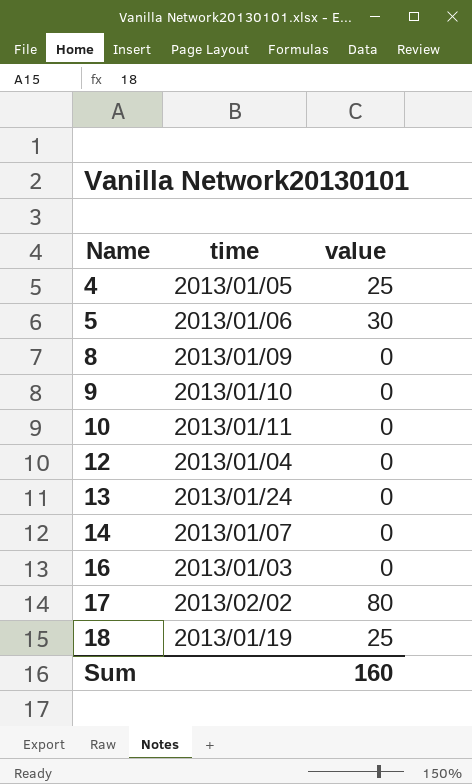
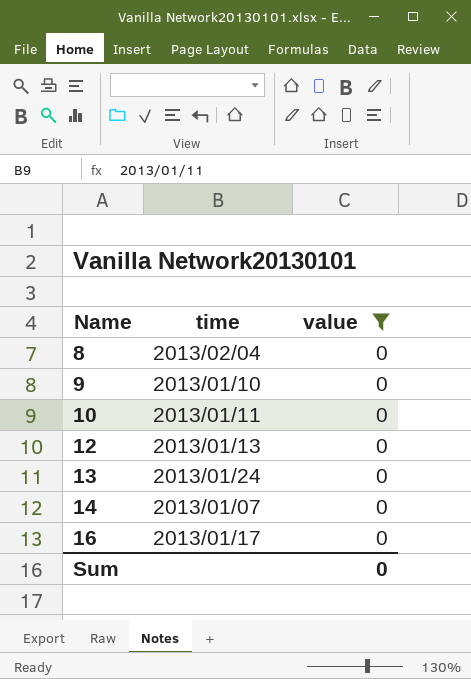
filter: none -> value = 0
8 | time: 2013/01/09 -> 2013/02/04
12 | time: 2013/01/04 -> 2013/01/13
16 | time: 2013/01/03 -> 2013/01/17
Sum | value: 160 -> 0

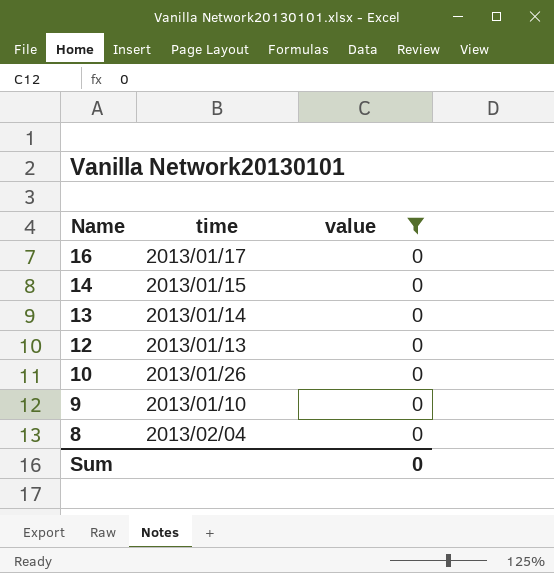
row order: Name ascending -> Name descending
14 | time: 2013/01/07 -> 2013/01/15
13 | time: 2013/01/24 -> 2013/01/14
10 | time: 2013/01/11 -> 2013/01/26

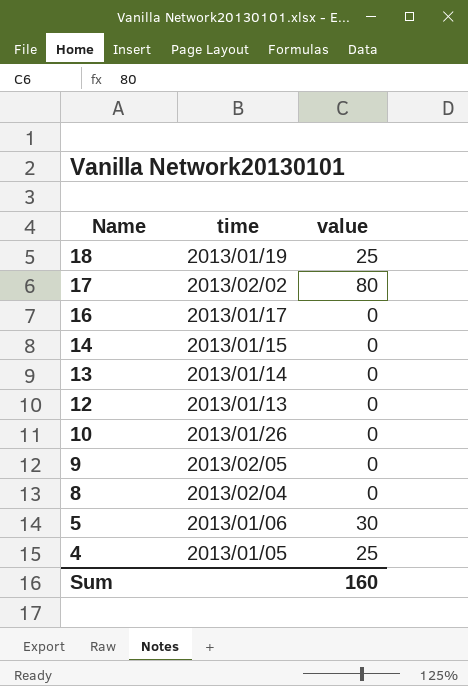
filter: value = 0 -> none
9 | time: 2013/01/10 -> 2013/02/05
Sum | value: 0 -> 160

